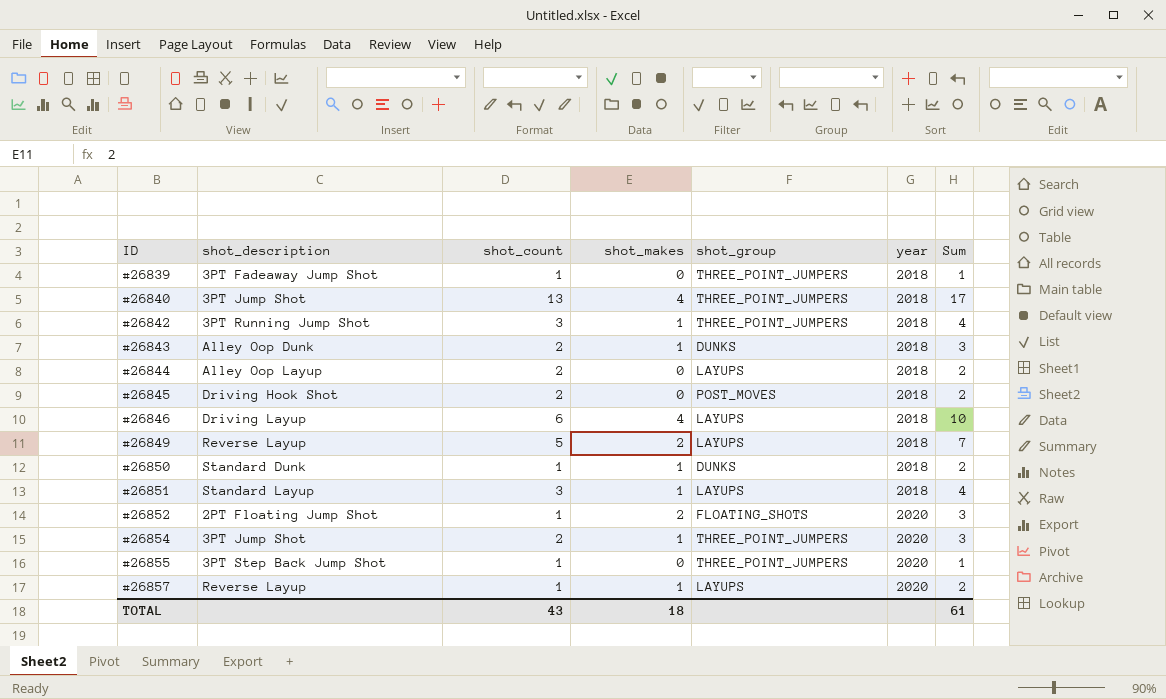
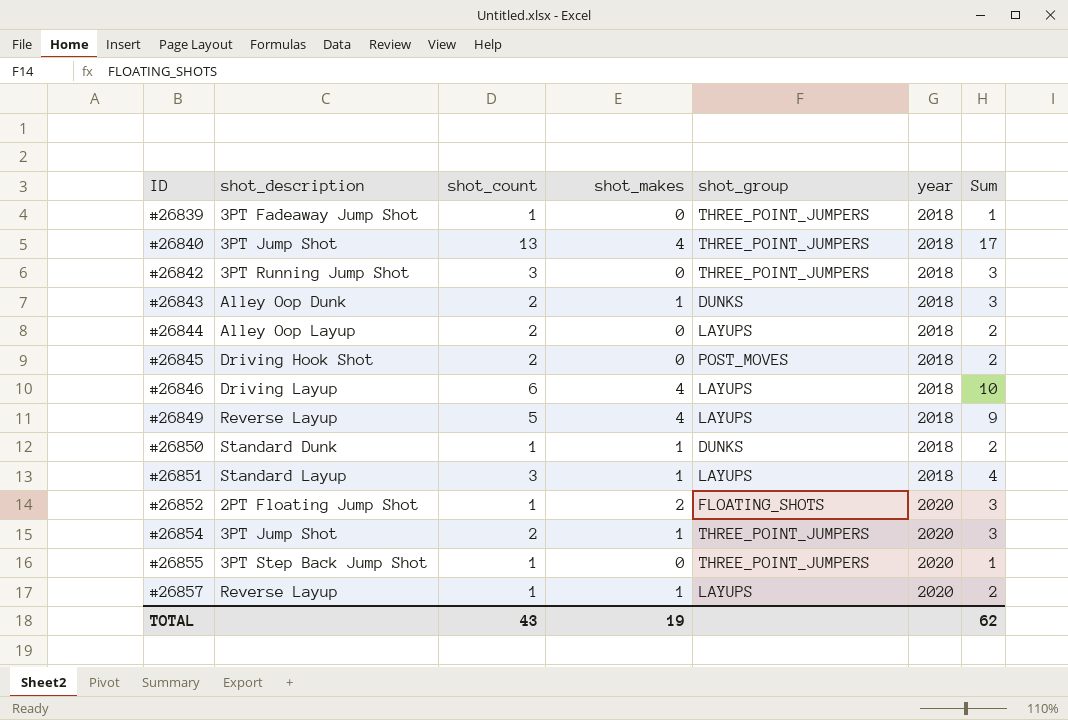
#26842 | shot_makes: 1 -> 0
#26842 | Sum: 4 -> 3
#26849 | shot_makes: 2 -> 4
#26849 | Sum: 7 -> 9
TOTAL | shot_makes: 18 -> 19
TOTAL | Sum: 61 -> 62

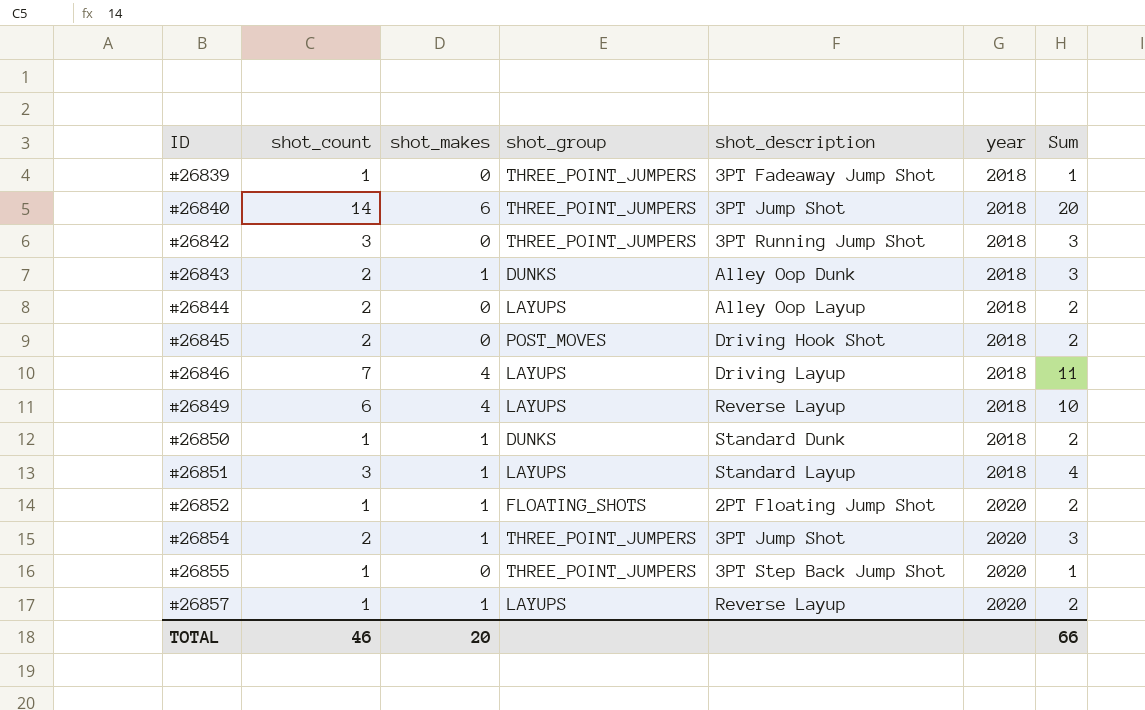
column shot_description | position: 2 -> 5
#26840 | shot_count: 13 -> 14
#26840 | shot_makes: 4 -> 6
#26840 | Sum: 17 -> 20
#26846 | shot_count: 6 -> 7
#26846 | Sum: 10 -> 11
#26849 | shot_count: 5 -> 6
#26849 | Sum: 9 -> 10
#26852 | shot_makes: 2 -> 1
#26852 | Sum: 3 -> 2
TOTAL | shot_count: 43 -> 46
TOTAL | shot_makes: 19 -> 20
TOTAL | Sum: 62 -> 66

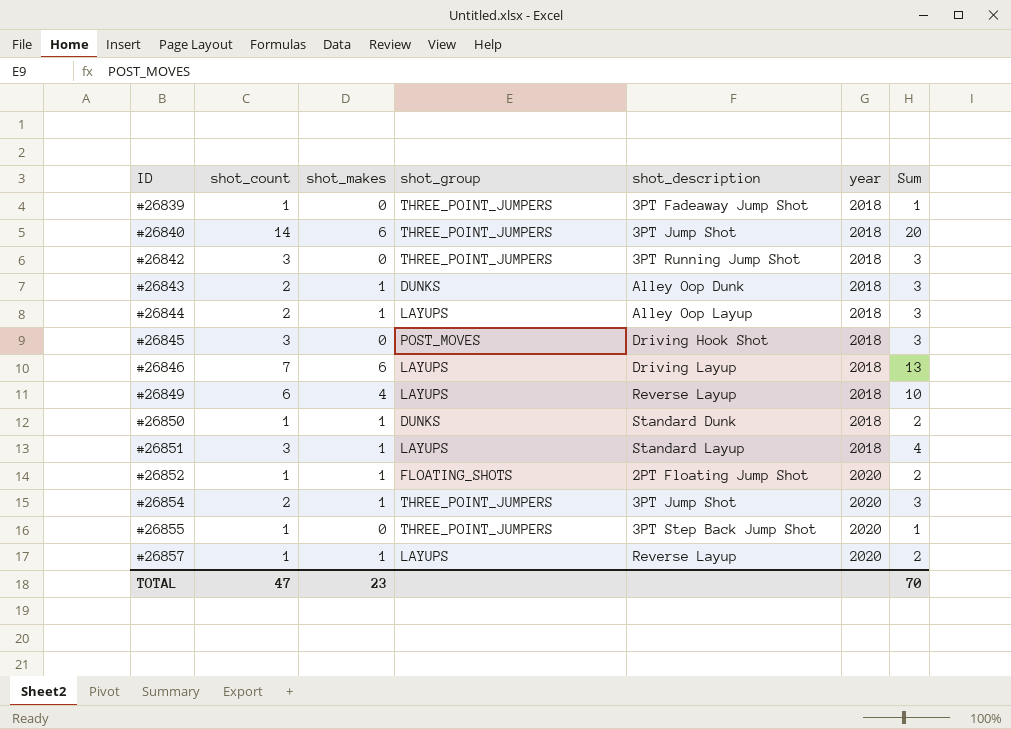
#26844 | shot_makes: 0 -> 1
#26844 | Sum: 2 -> 3
#26845 | shot_count: 2 -> 3
#26845 | Sum: 2 -> 3
#26846 | shot_makes: 4 -> 6
#26846 | Sum: 11 -> 13
TOTAL | shot_count: 46 -> 47
TOTAL | shot_makes: 20 -> 23
TOTAL | Sum: 66 -> 70

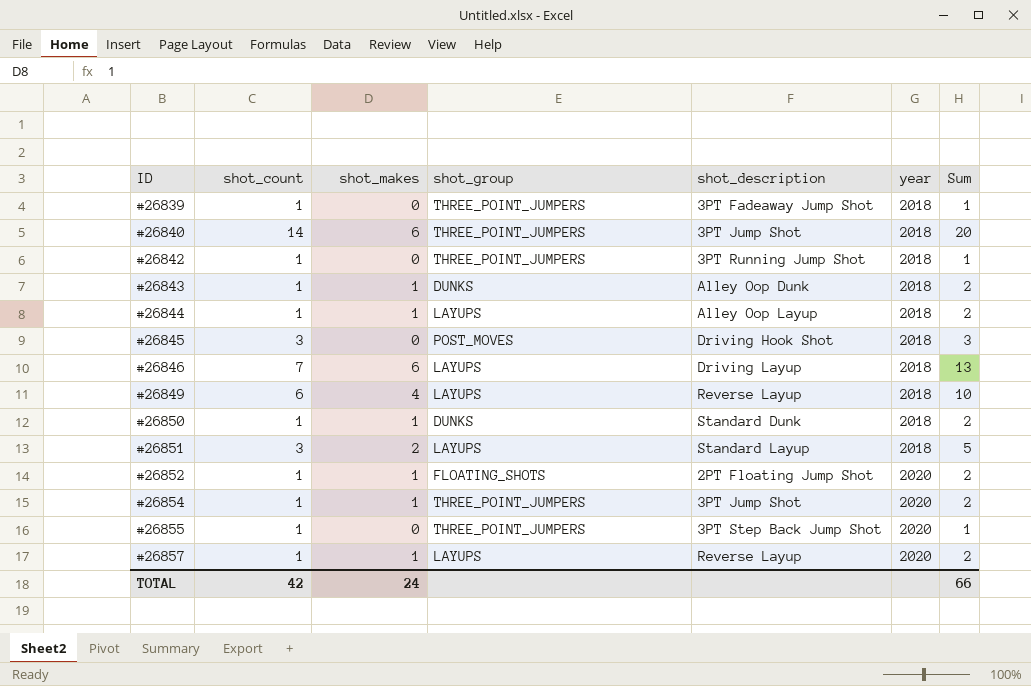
#26842 | shot_count: 3 -> 1
#26842 | Sum: 3 -> 1
#26843 | shot_count: 2 -> 1
#26843 | Sum: 3 -> 2
#26844 | shot_count: 2 -> 1
#26844 | Sum: 3 -> 2
#26851 | shot_makes: 1 -> 2
#26851 | Sum: 4 -> 5
#26854 | shot_count: 2 -> 1
#26854 | Sum: 3 -> 2
TOTAL | shot_count: 47 -> 42
TOTAL | shot_makes: 23 -> 24
TOTAL | Sum: 70 -> 66

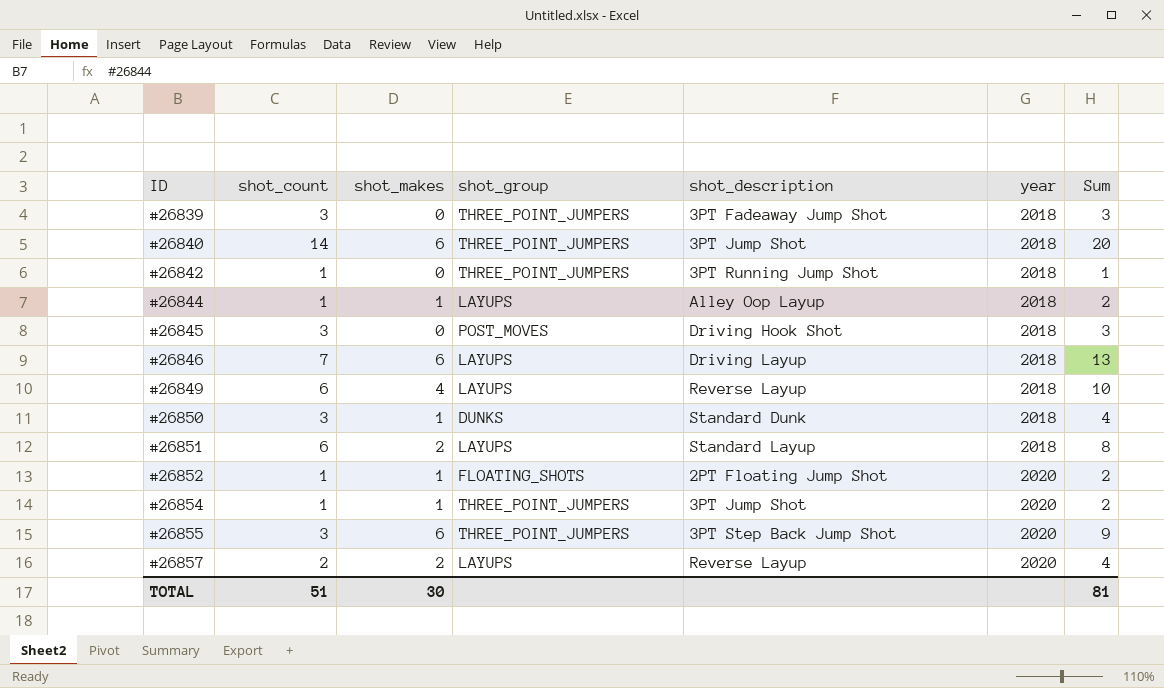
row #26843: 1 | 1 | DUNKS | Alley Oop Dunk | 2018 | 2 -> none
#26839 | shot_count: 1 -> 3
#26839 | Sum: 1 -> 3
#26850 | shot_count: 1 -> 3
#26850 | Sum: 2 -> 4
#26851 | shot_count: 3 -> 6
#26851 | Sum: 5 -> 8
#26855 | shot_count: 1 -> 3
#26855 | shot_makes: 0 -> 6
#26855 | Sum: 1 -> 9
#26857 | shot_count: 1 -> 2
#26857 | shot_makes: 1 -> 2
#26857 | Sum: 2 -> 4
TOTAL | shot_count: 42 -> 51
TOTAL | shot_makes: 24 -> 30
TOTAL | Sum: 66 -> 81

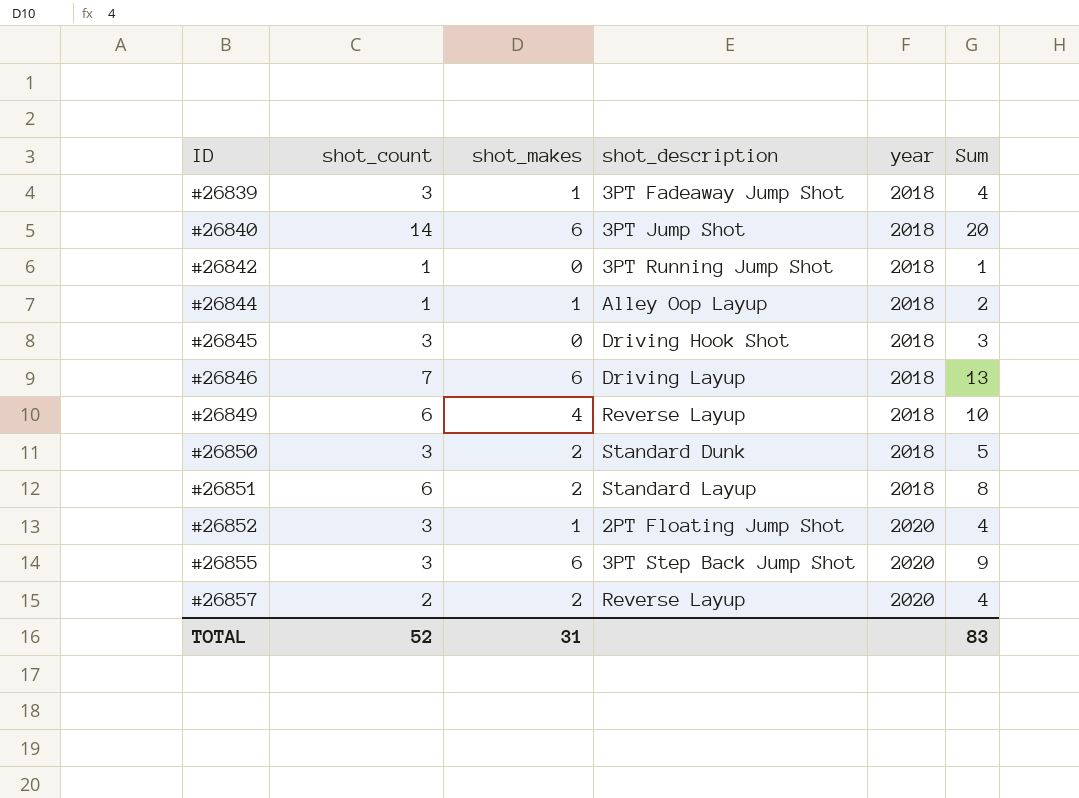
column shot_group | position: 4 -> none
row #26854: 1 | 1 | THREE_POINT_JUMPERS | 3PT Jump Shot | 2020 | 2 -> none
#26839 | shot_makes: 0 -> 1
#26839 | Sum: 3 -> 4
#26850 | shot_makes: 1 -> 2
#26850 | Sum: 4 -> 5
#26852 | shot_count: 1 -> 3
#26852 | Sum: 2 -> 4
TOTAL | shot_count: 51 -> 52
TOTAL | shot_makes: 30 -> 31
TOTAL | Sum: 81 -> 83

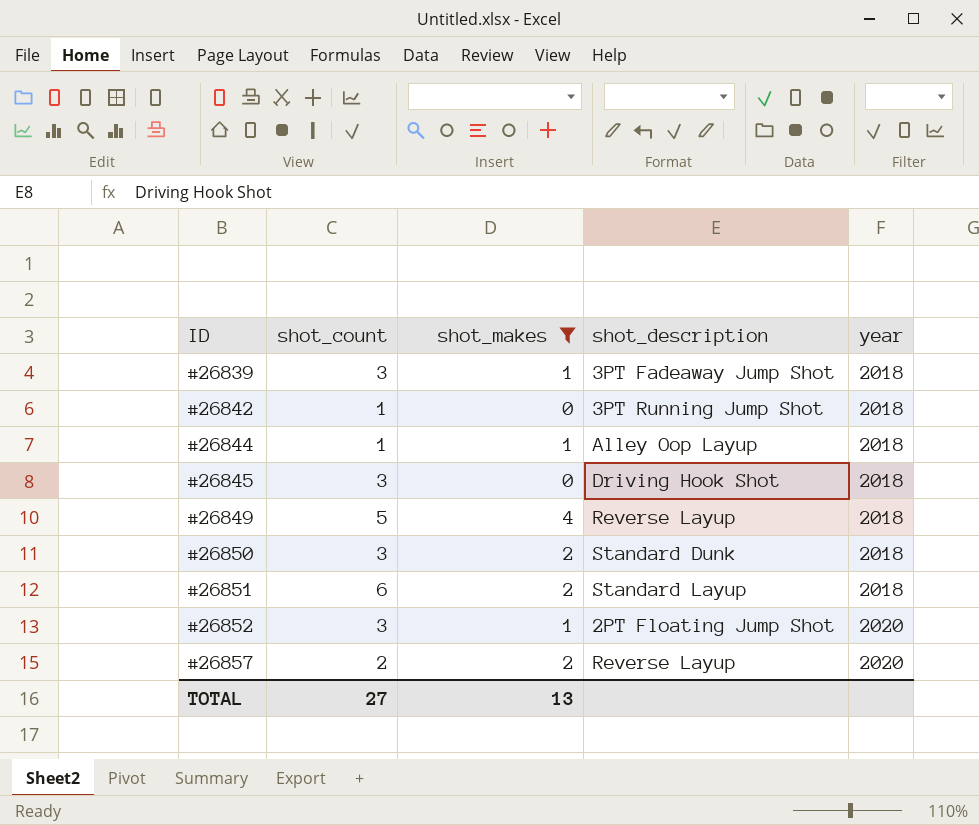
filter: none -> shot_makes != 6
column Sum | formula: [shot_count] + [shot_makes] -> none
#26849 | shot_count: 6 -> 5
TOTAL | shot_count: 52 -> 27
TOTAL | shot_makes: 31 -> 13

